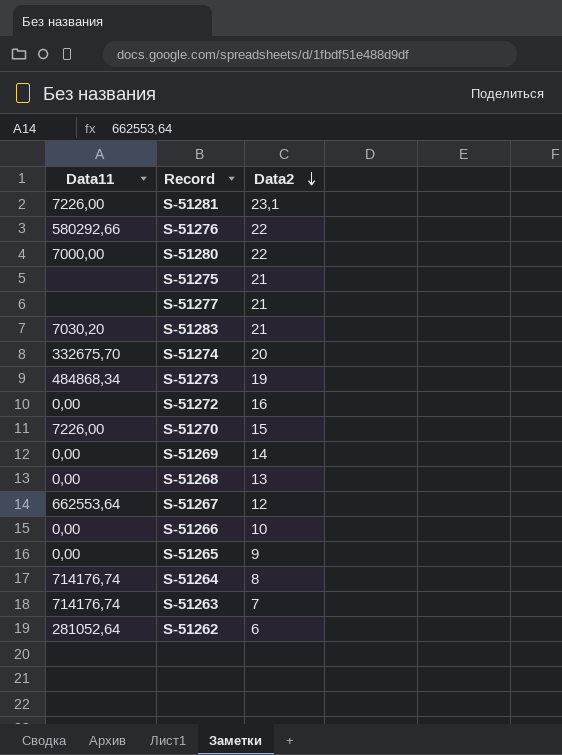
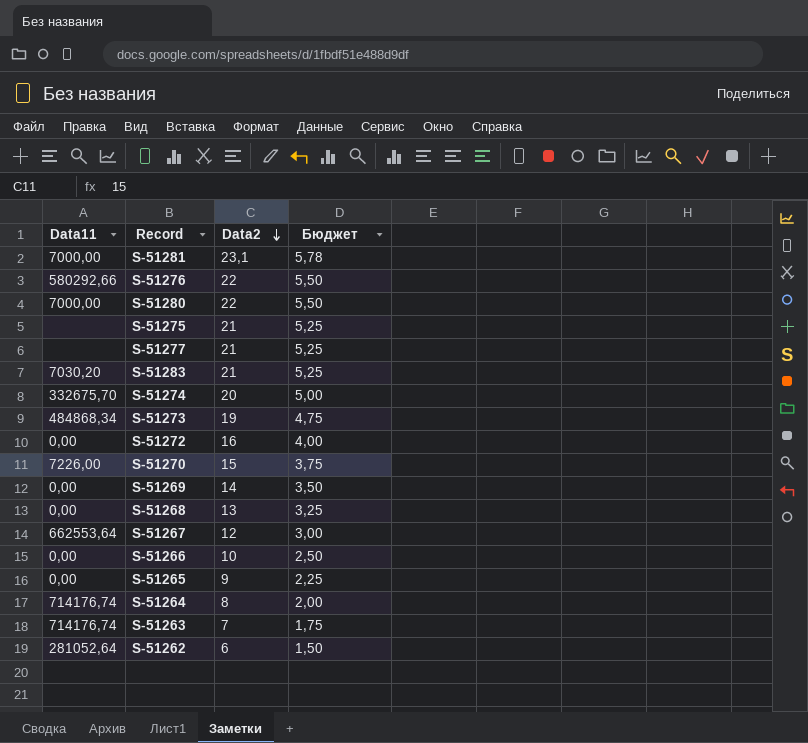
column Бюджет | formula: none -> [Data2] * 0,25
S-51281 | Data11: 7226,00 -> 7000,00

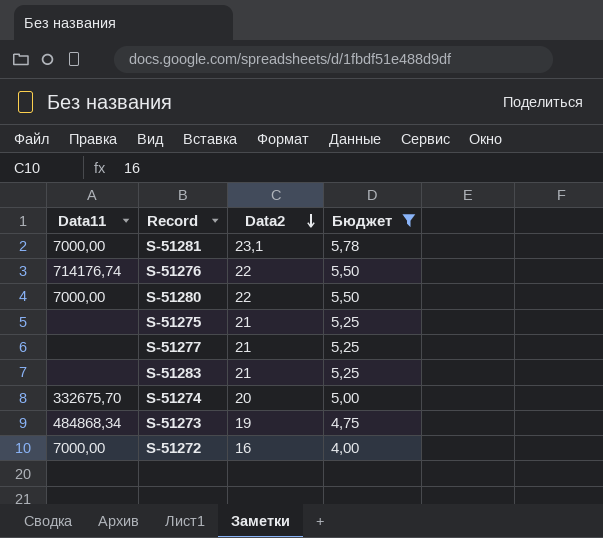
filter: none -> Бюджет >= 4,00
S-51276 | Data11: 580292,66 -> 714176,74
S-51283 | Data11: 7030,20 -> none
S-51272 | Data11: 0,00 -> 7000,00

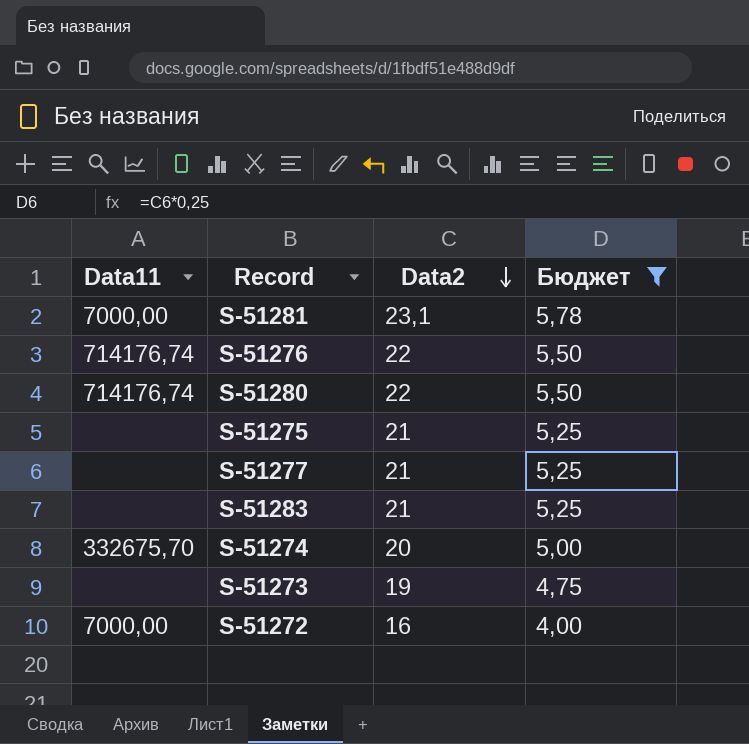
S-51280 | Data11: 7000,00 -> 714176,74
S-51273 | Data11: 484868,34 -> none

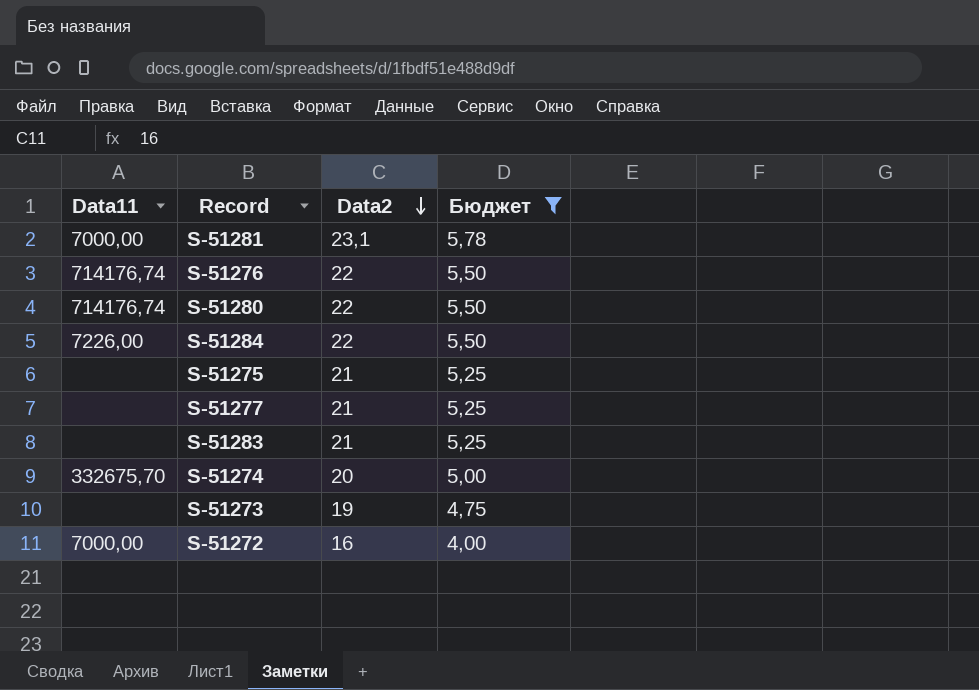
row S-51284: none -> 7226,00 | 22 | 5,50

